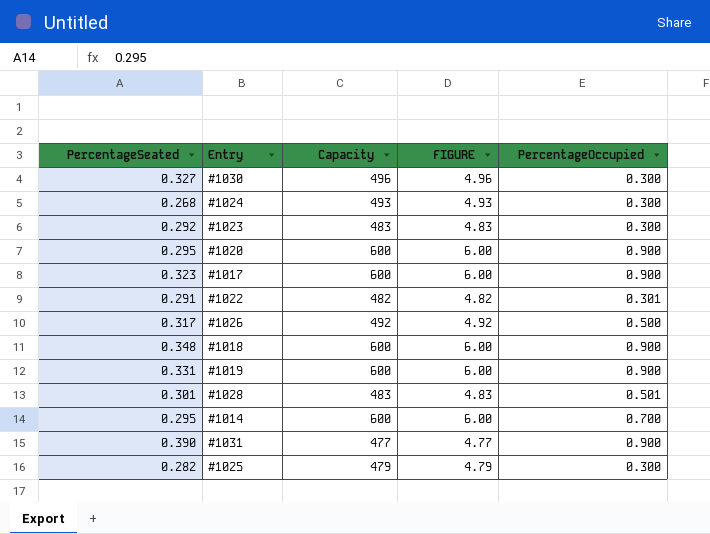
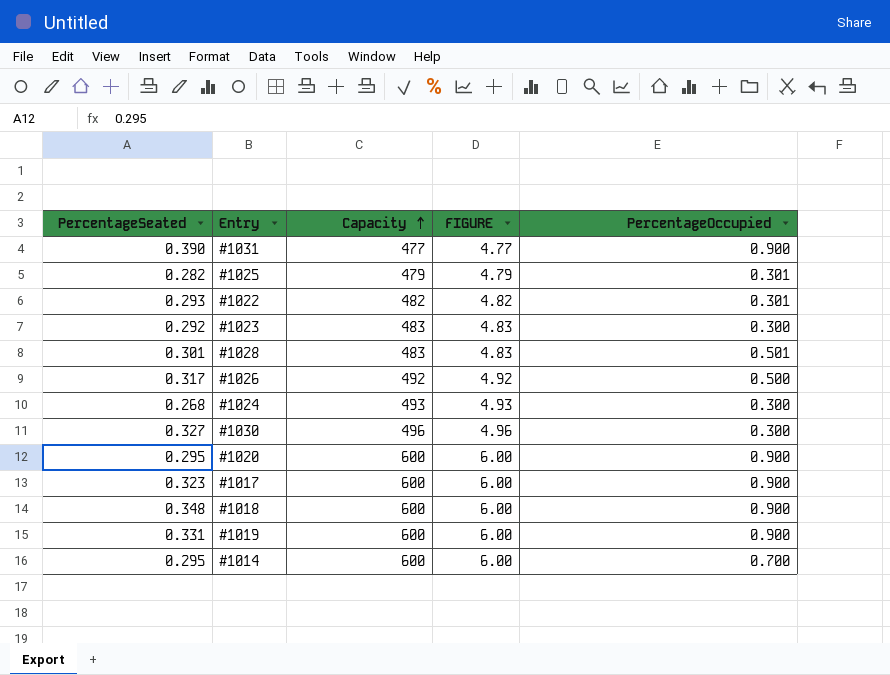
row order: none -> Capacity ascending
#1025 | PercentageOccupied: 0.300 -> 0.301
#1022 | PercentageSeated: 0.291 -> 0.293

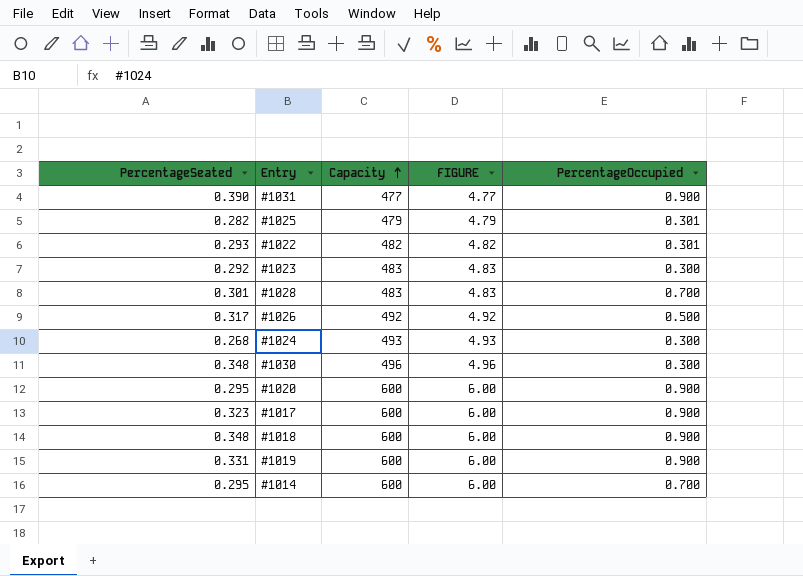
#1028 | PercentageOccupied: 0.501 -> 0.700
#1030 | PercentageSeated: 0.327 -> 0.348

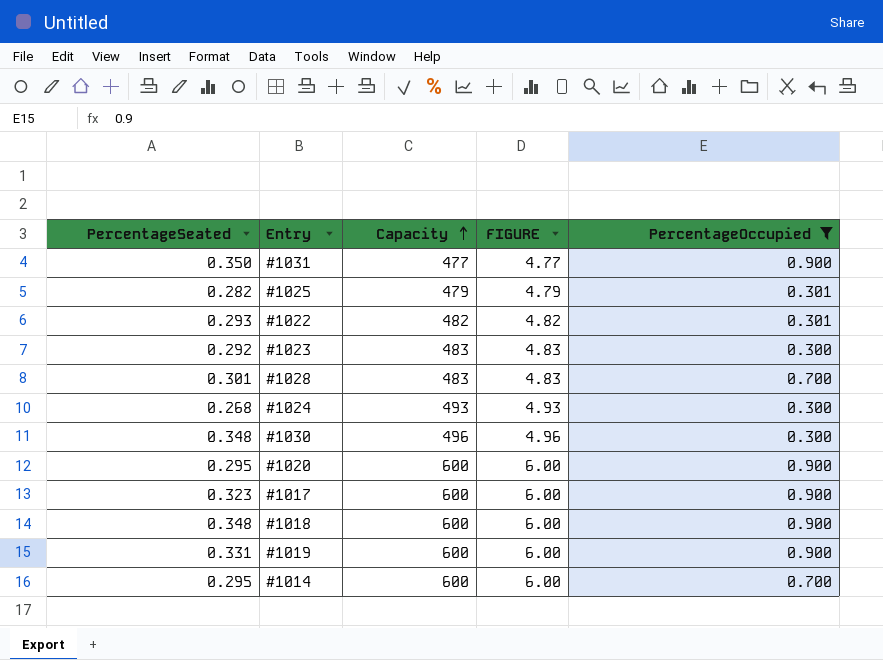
filter: none -> PercentageOccupied != 0.500
#1031 | PercentageSeated: 0.390 -> 0.350

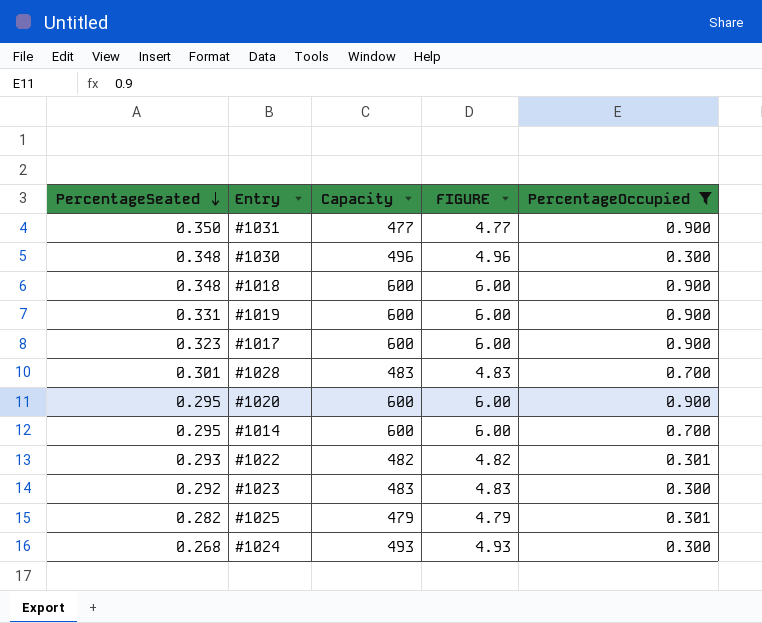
row order: Capacity ascending -> PercentageSeated descending

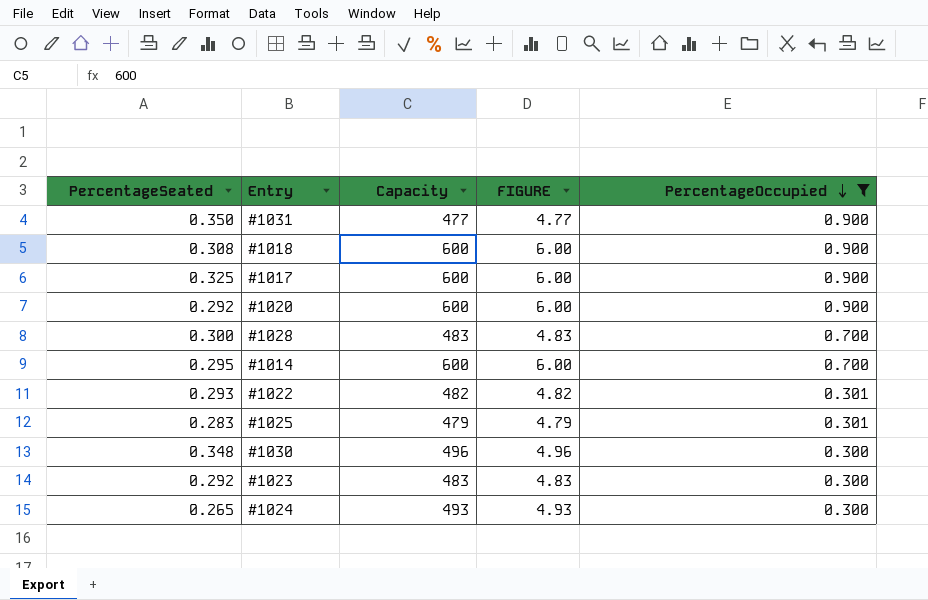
row order: PercentageSeated descending -> PercentageOccupied descending
row #1019: 0.331 | 600 | 6.00 | 0.900 -> none
#1018 | PercentageSeated: 0.348 -> 0.308
#1017 | PercentageSeated: 0.323 -> 0.325
#1020 | PercentageSeated: 0.295 -> 0.292
#1028 | PercentageSeated: 0.301 -> 0.300
#1025 | PercentageSeated: 0.282 -> 0.283
#1024 | PercentageSeated: 0.268 -> 0.265

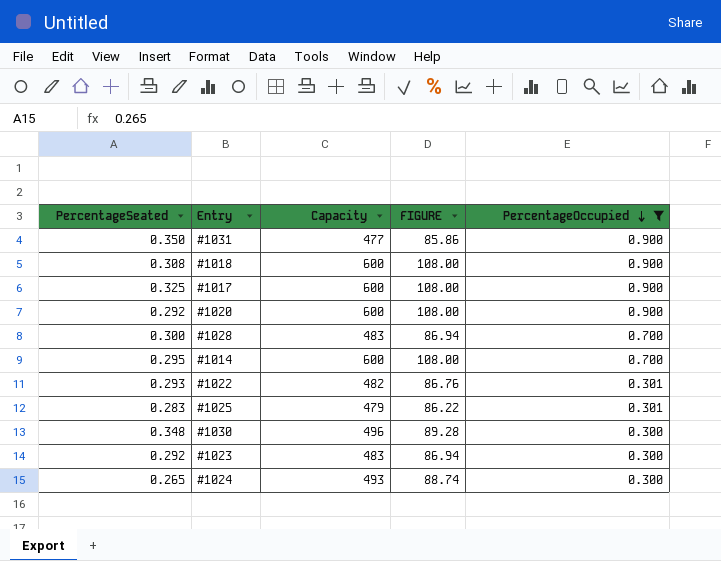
column FIGURE | formula: [Capacity] * 0.01 -> [Capacity] * 0.18

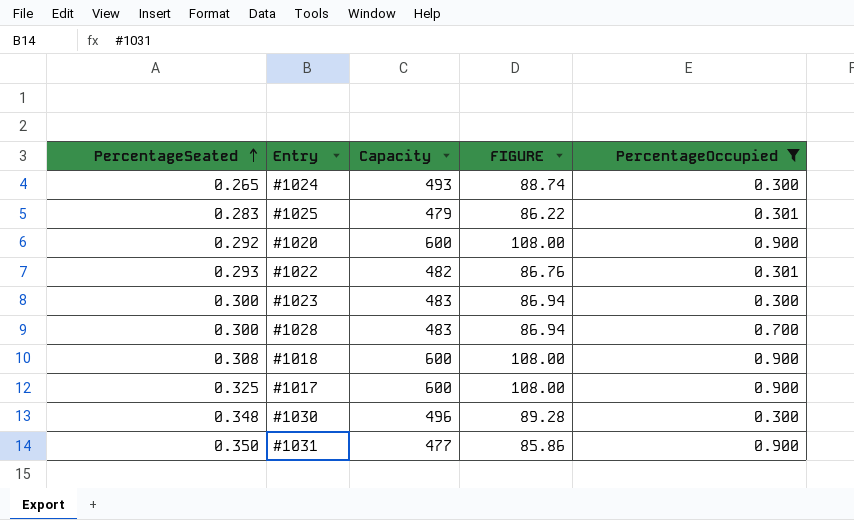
row order: PercentageOccupied descending -> PercentageSeated ascending
row #1014: 0.295 | 600 | 108.00 | 0.700 -> none
#1023 | PercentageSeated: 0.292 -> 0.300

